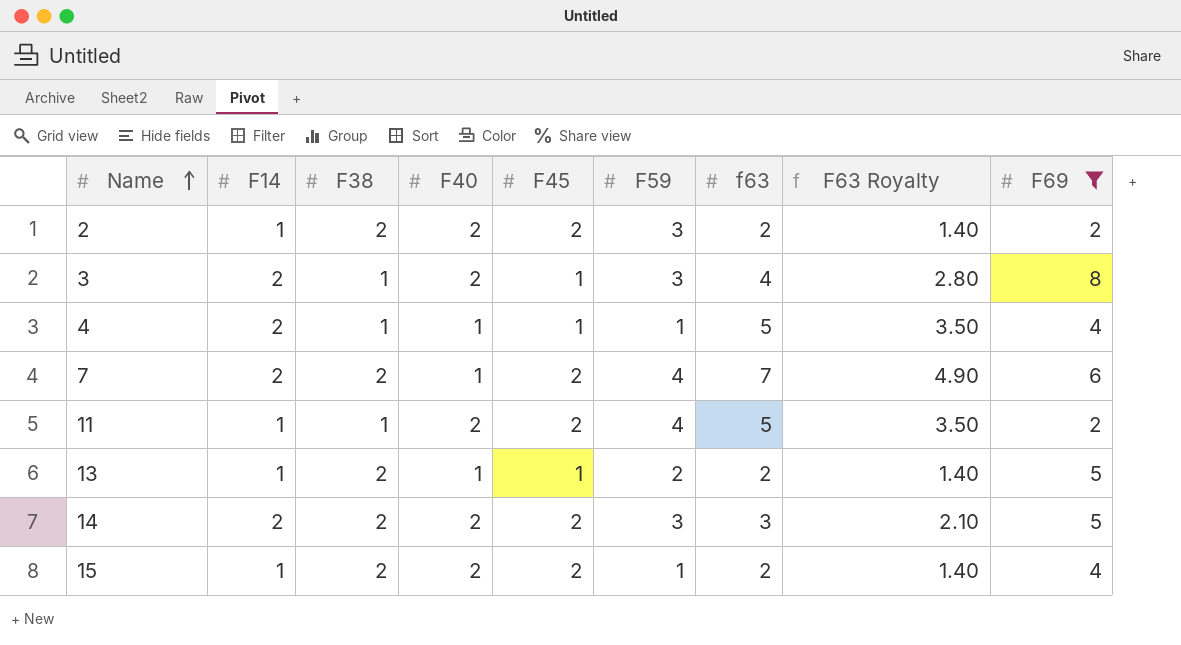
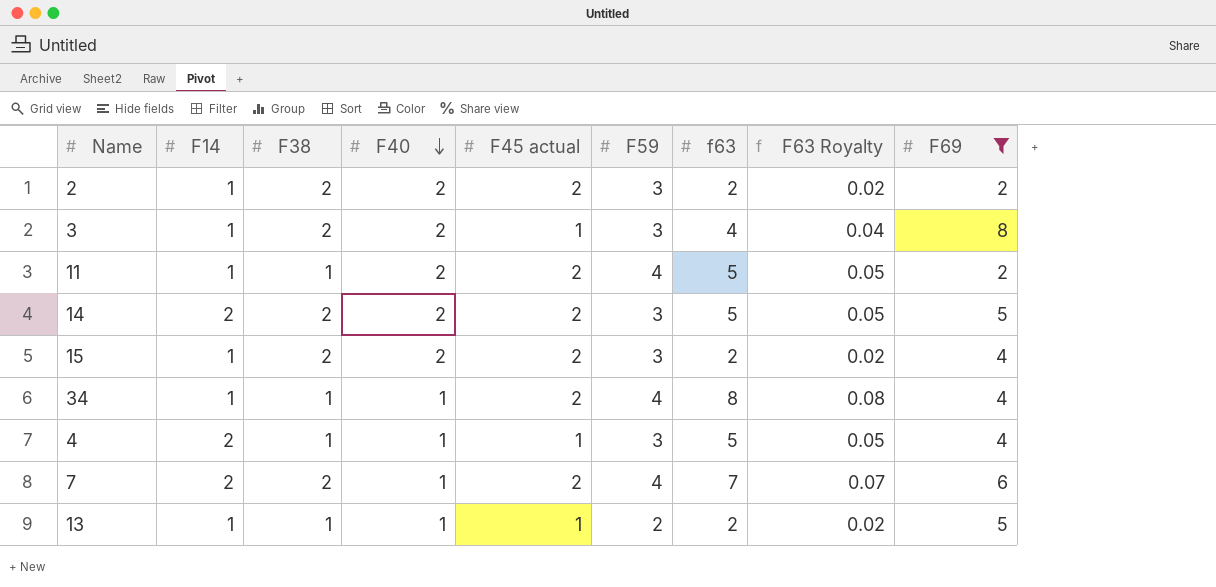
row order: Name ascending -> F40 descending
column name: F45 -> F45 actual
column F63 Royalty | formula: [f63] * 0.7 -> [f63] * 0.01
3 | F14: 2 -> 1
3 | F38: 1 -> 2
14 | f63: 3 -> 5
15 | F59: 1 -> 3
row 34: none -> 1 | 1 | 1 | 2 | 4 | 8 | 0.08 | 4
4 | F59: 1 -> 3
13 | F38: 2 -> 1

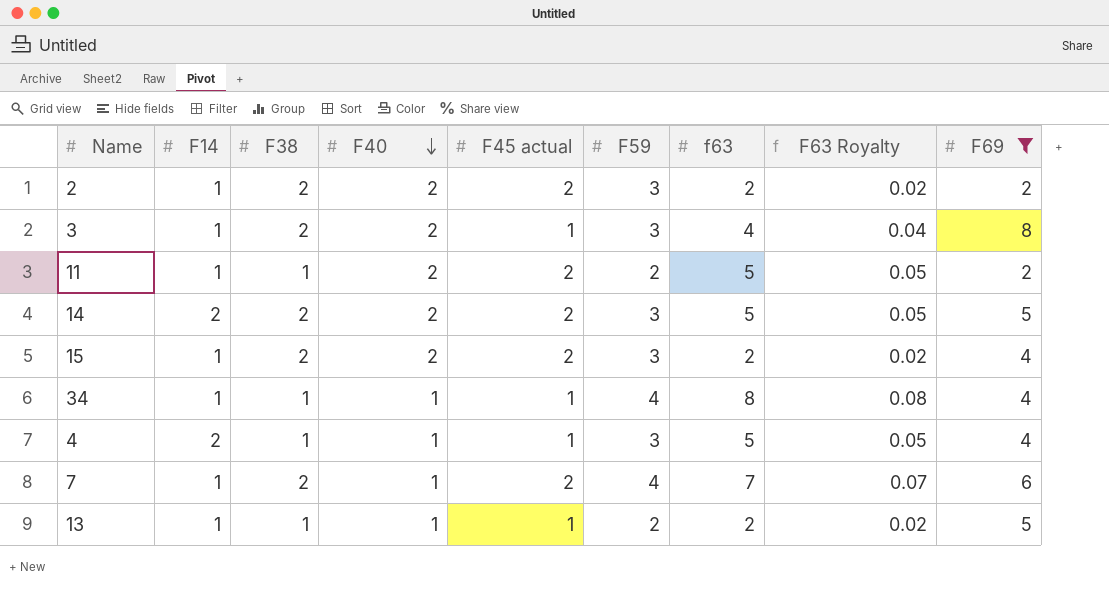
11 | F59: 4 -> 2
34 | F45 actual: 2 -> 1
7 | F14: 2 -> 1

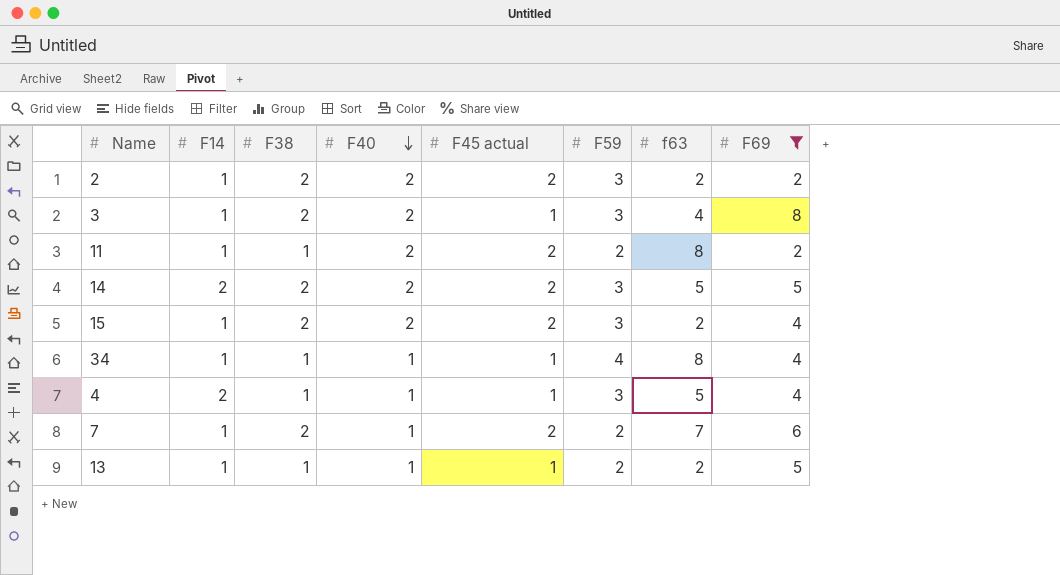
column F63 Royalty | formula: [f63] * 0.01 -> none
11 | f63: 5 -> 8
7 | F59: 4 -> 2

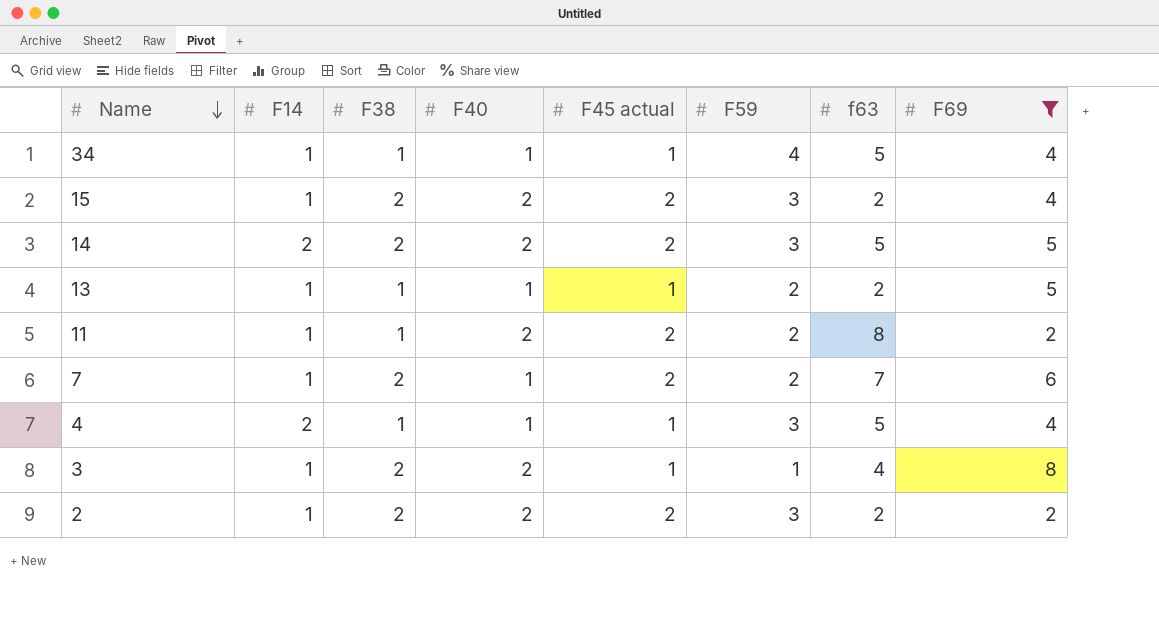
row order: F40 descending -> Name descending
34 | f63: 8 -> 5
3 | F59: 3 -> 1

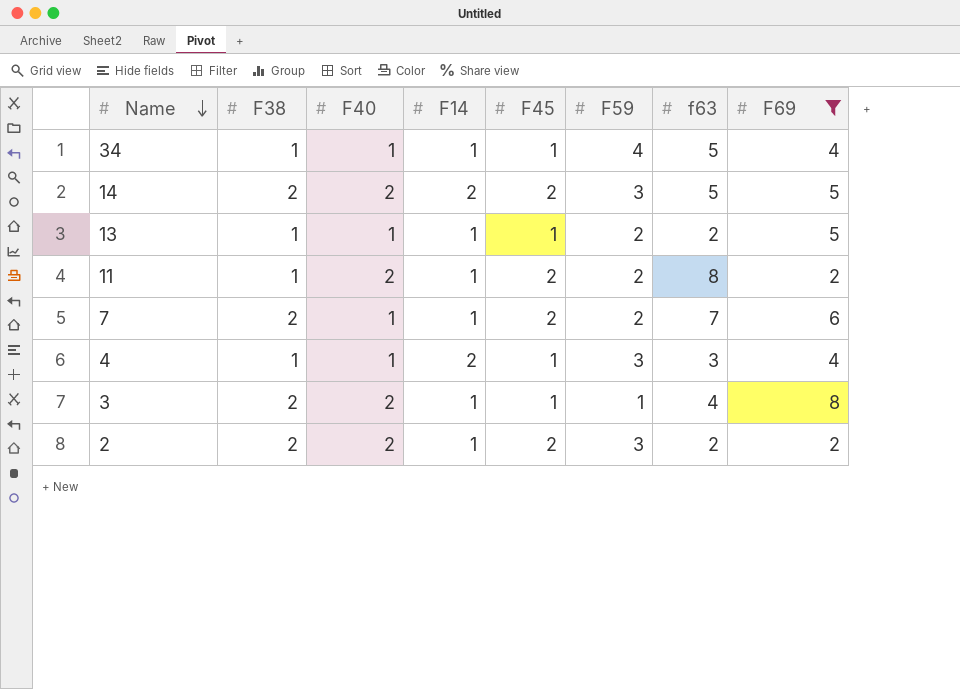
column F14 | position: 2 -> 4
column name: F45 actual -> F45
row 15: 1 | 2 | 2 | 2 | 3 | 2 | 4 -> none
4 | f63: 5 -> 3

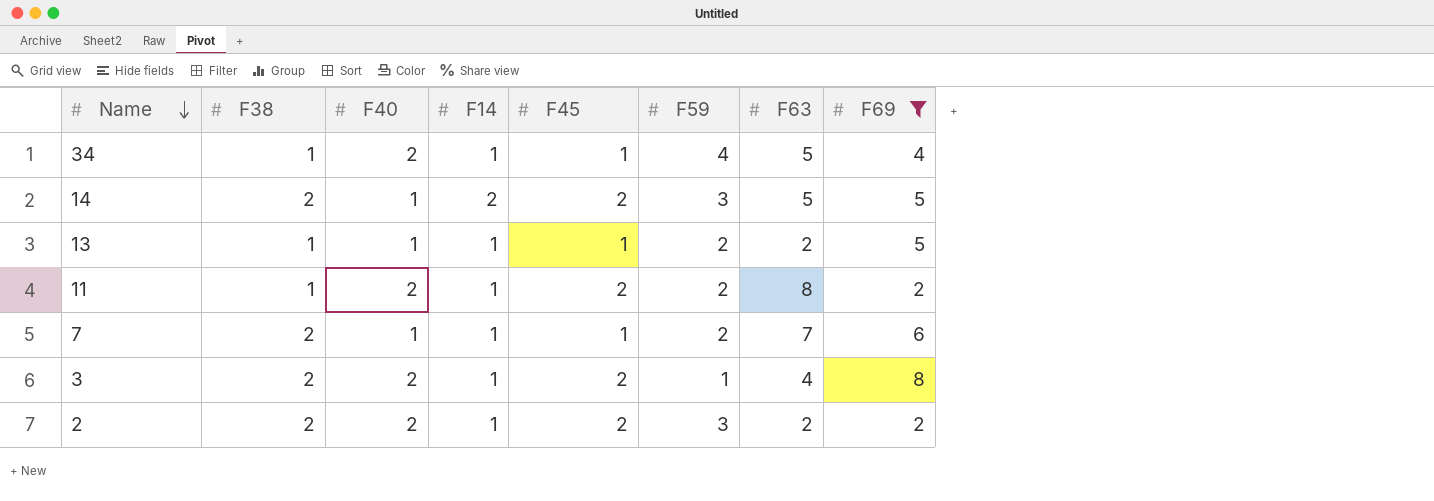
column name: f63 -> F63
row 4: 1 | 1 | 2 | 1 | 3 | 3 | 4 -> none
34 | F40: 1 -> 2
14 | F40: 2 -> 1
7 | F45: 2 -> 1
3 | F45: 1 -> 2

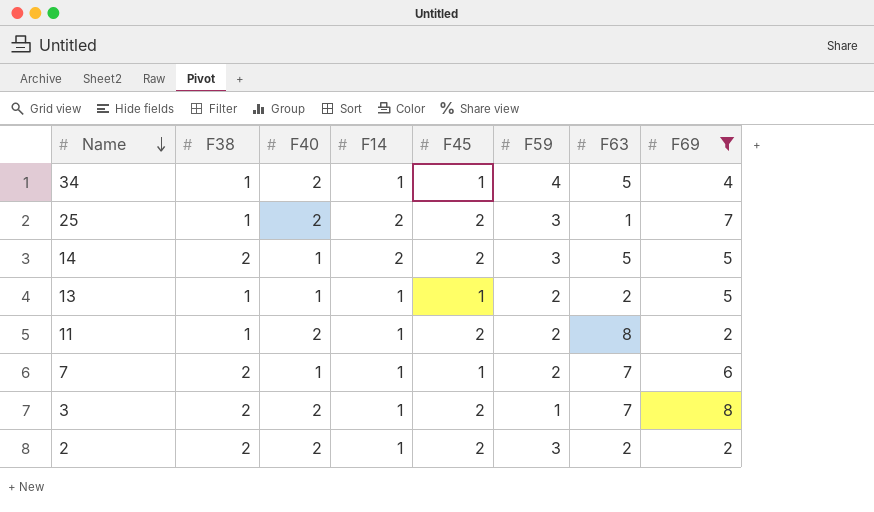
row 25: none -> 1 | 2 | 2 | 2 | 3 | 1 | 7
3 | F63: 4 -> 7

